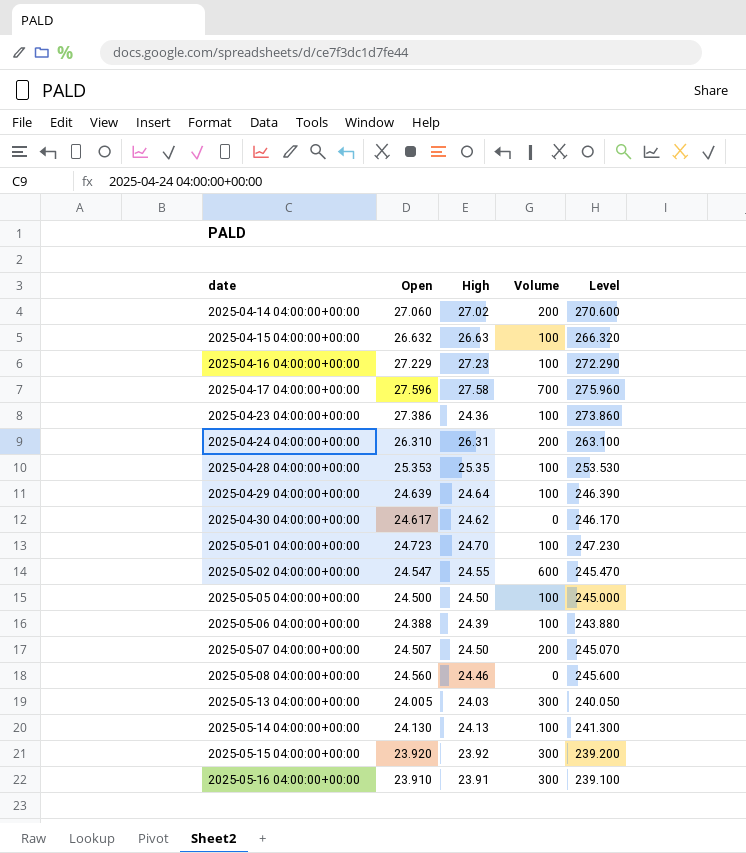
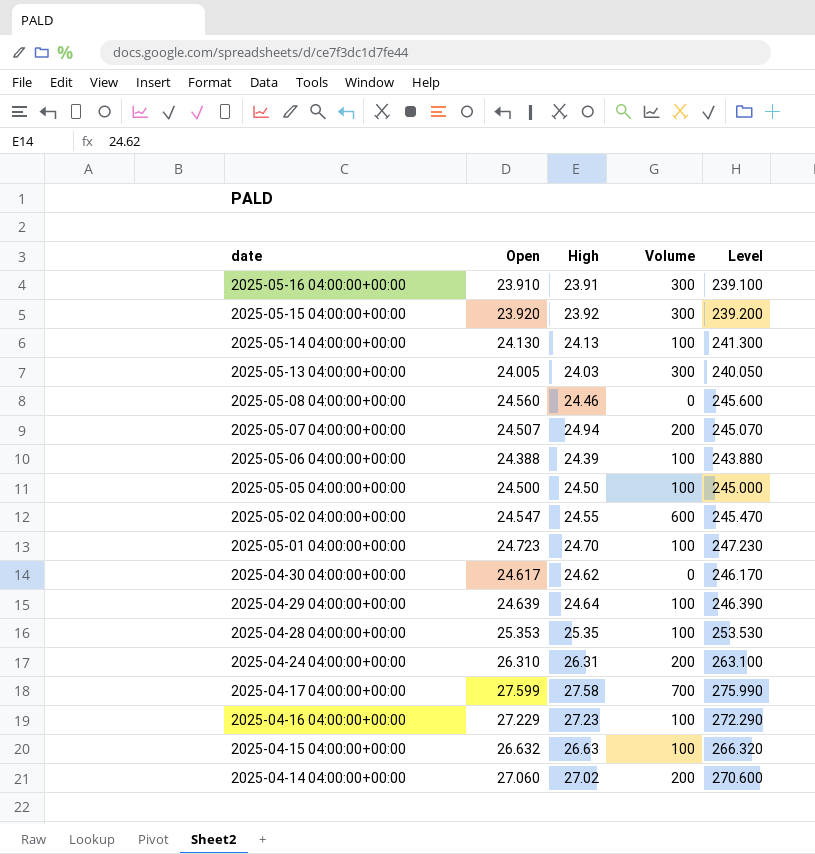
row order: date ascending -> date descending
row 2025-04-23 04:00:00+00:00: 27.386 | 24.36 | 100 | 273.860 -> none
2025-05-07 04:00:00+00:00 | High: 24.50 -> 24.94
2025-04-17 04:00:00+00:00 | Open: 27.596 -> 27.599
2025-04-17 04:00:00+00:00 | Level: 275.960 -> 275.990

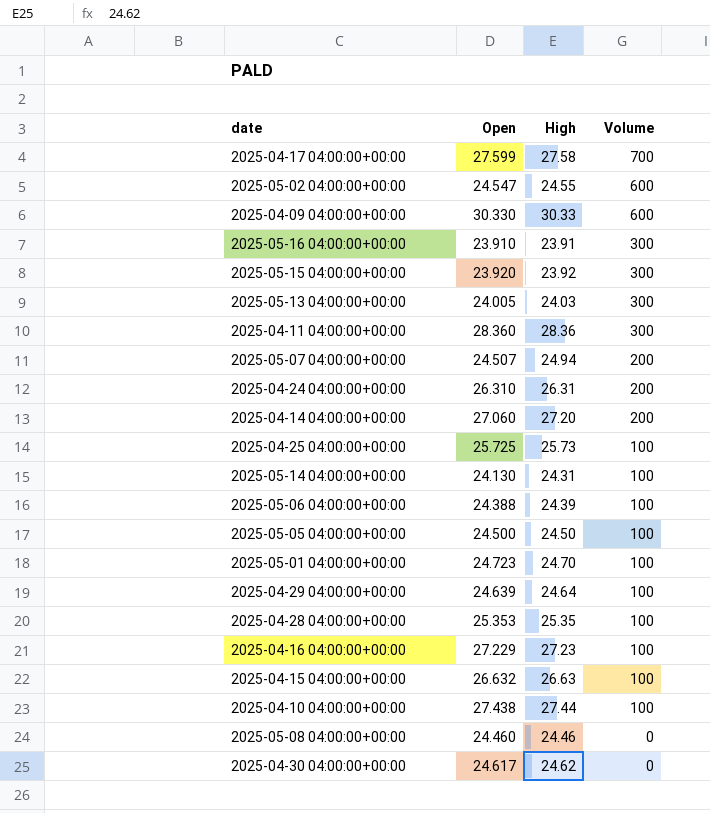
row order: date descending -> Volume descending
column Level | formula: [Open] * 10 -> none
row 2025-04-09 04:00:00+00:00: none -> 30.330 | 30.33 | 600
row 2025-04-11 04:00:00+00:00: none -> 28.360 | 28.36 | 300
2025-04-14 04:00:00+00:00 | High: 27.02 -> 27.20
row 2025-04-25 04:00:00+00:00: none -> 25.725 | 25.73 | 100
2025-05-14 04:00:00+00:00 | High: 24.13 -> 24.31
row 2025-04-10 04:00:00+00:00: none -> 27.438 | 27.44 | 100
2025-05-08 04:00:00+00:00 | Open: 24.560 -> 24.460

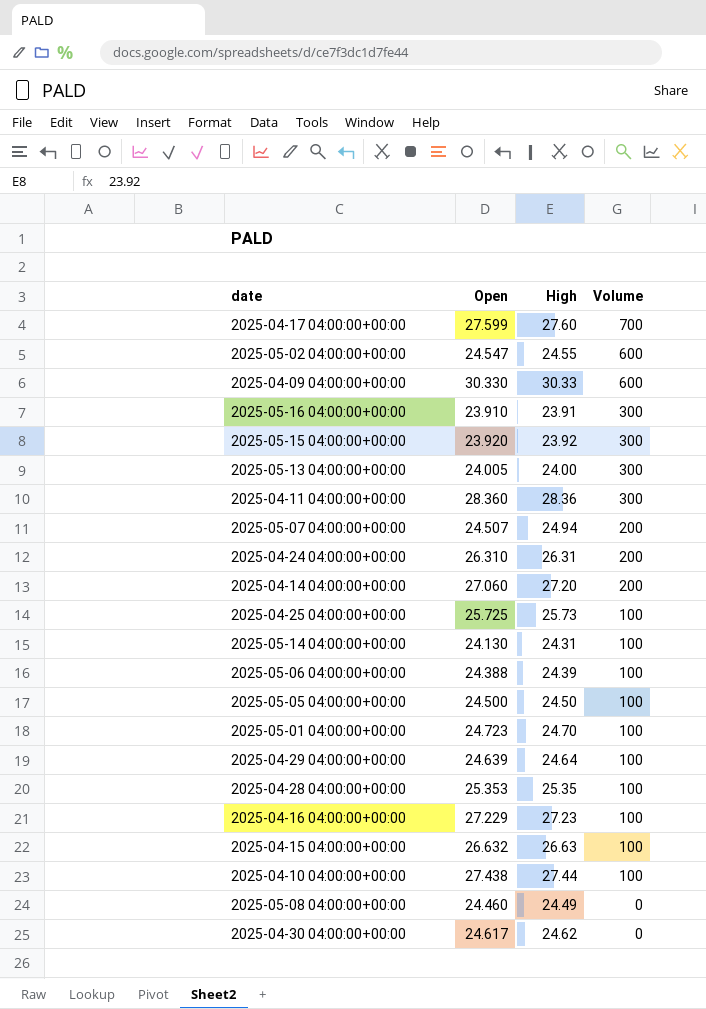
2025-04-17 04:00:00+00:00 | High: 27.58 -> 27.60
2025-05-13 04:00:00+00:00 | High: 24.03 -> 24.00
2025-05-08 04:00:00+00:00 | High: 24.46 -> 24.49

